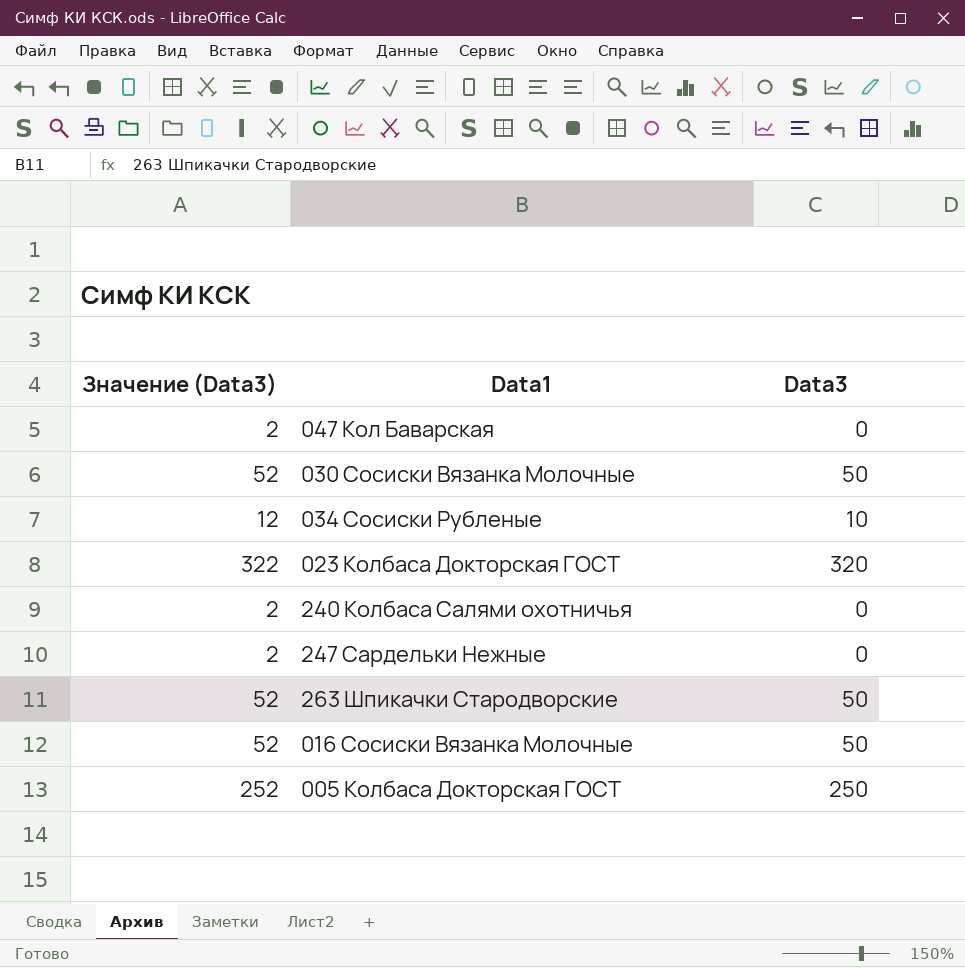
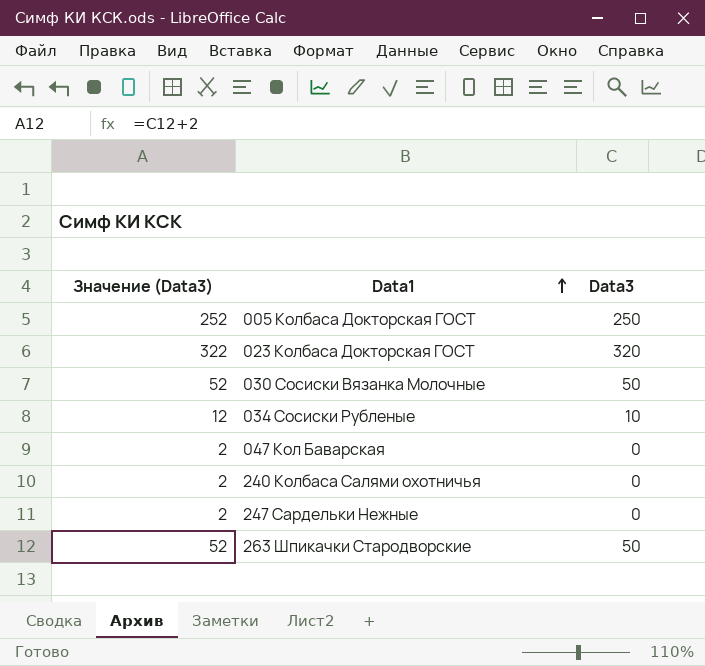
row order: none -> Data1 ascending
row 016 Сосиски Вязанка Молочные: 52 | 50 -> none

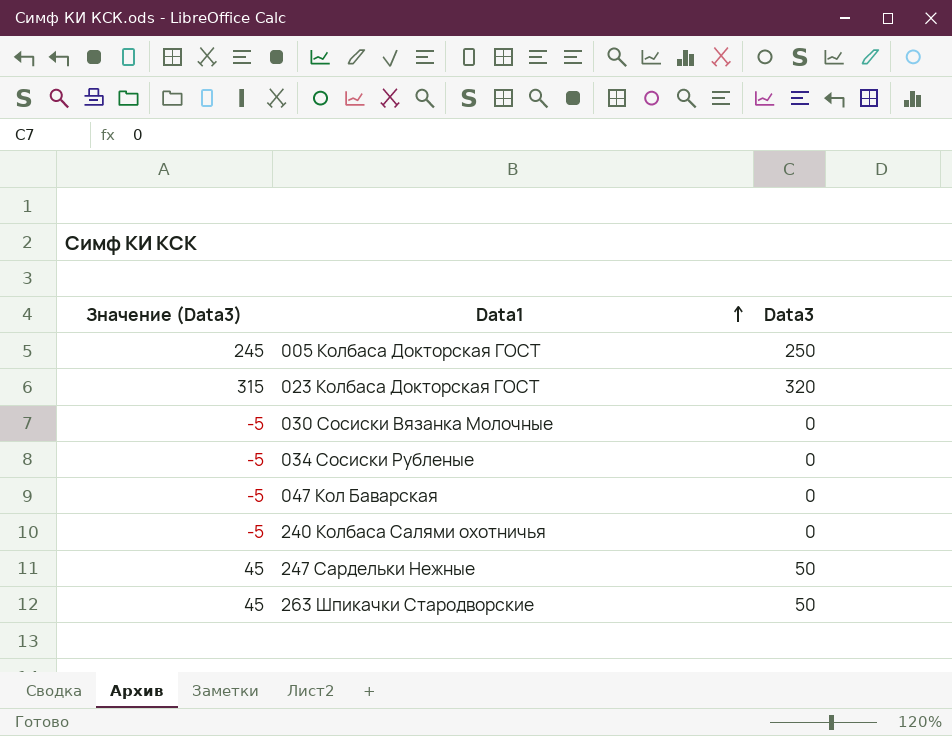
column Значение (Data3) | formula: [Data3] + 2 -> [Data3] - 5
030 Сосиски Вязанка Молочные | Data3: 50 -> 0
034 Сосиски Рубленые | Data3: 10 -> 0
247 Сардельки Нежные | Data3: 0 -> 50

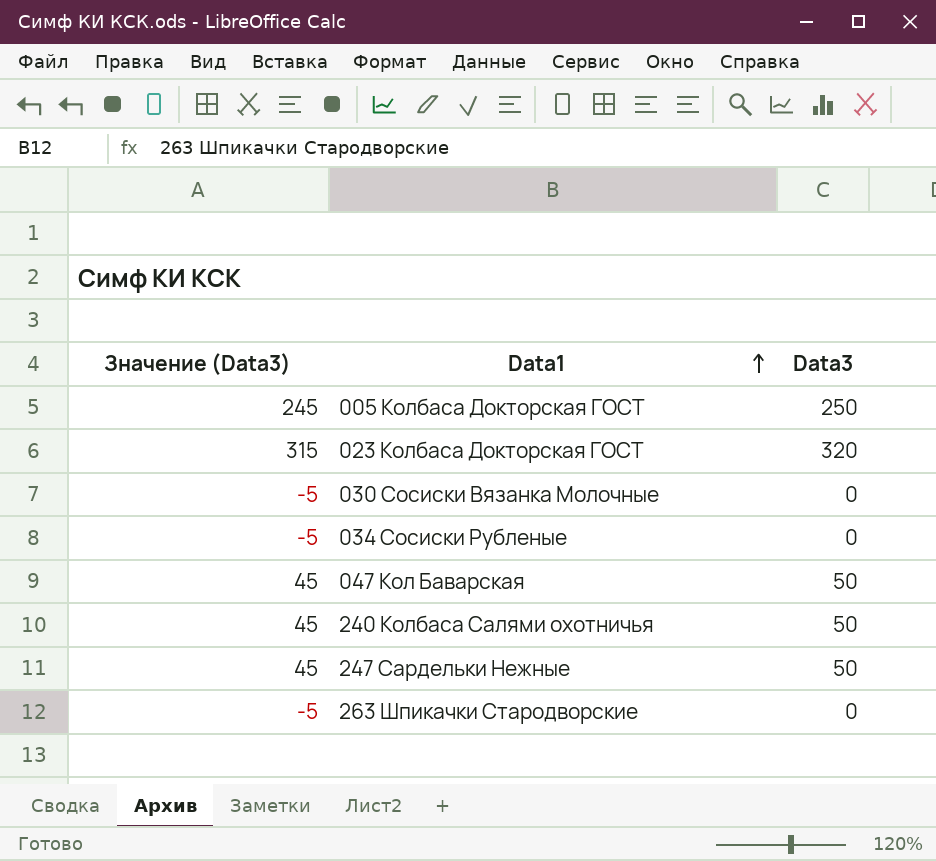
047 Кол Баварская | Значение (Data3): -5 -> 45
047 Кол Баварская | Data3: 0 -> 50
240 Колбаса Салями охотничья | Значение (Data3): -5 -> 45
240 Колбаса Салями охотничья | Data3: 0 -> 50
263 Шпикачки Стародворские | Значение (Data3): 45 -> -5
263 Шпикачки Стародворские | Data3: 50 -> 0

